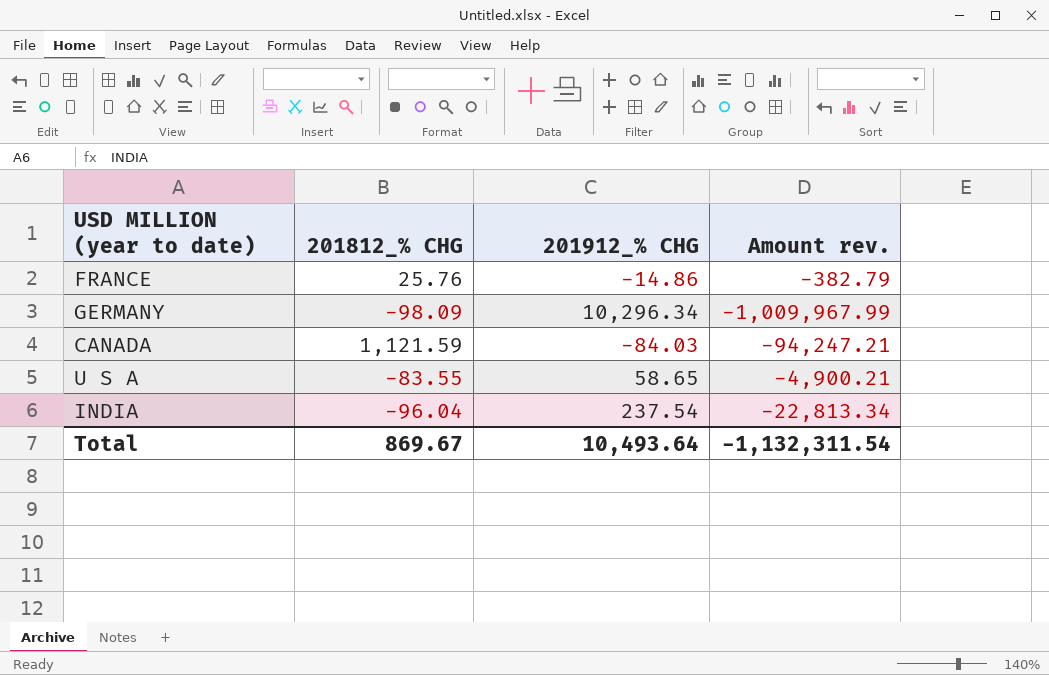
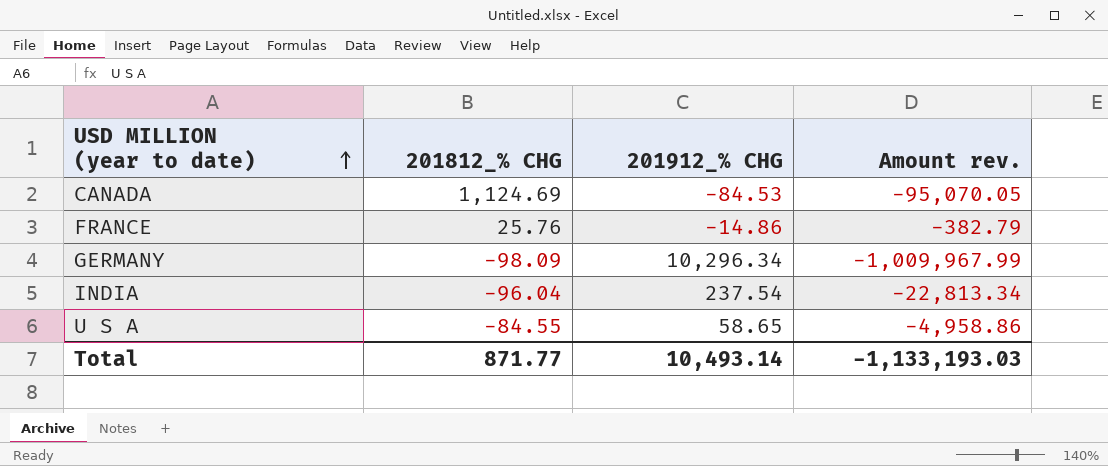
row order: none -> USD MILLION (year to date) ascending
CANADA | 201812_% CHG: 1,121.59 -> 1,124.69
CANADA | 201912_% CHG: -84.03 -> -84.53
CANADA | Amount rev.: -94,247.21 -> -95,070.05
U S A | 201812_% CHG: -83.55 -> -84.55
U S A | Amount rev.: -4,900.21 -> -4,958.86
Total | 201812_% CHG: 869.67 -> 871.77
Total | 201912_% CHG: 10,493.64 -> 10,493.14
Total | Amount rev.: -1,132,311.54 -> -1,133,193.03

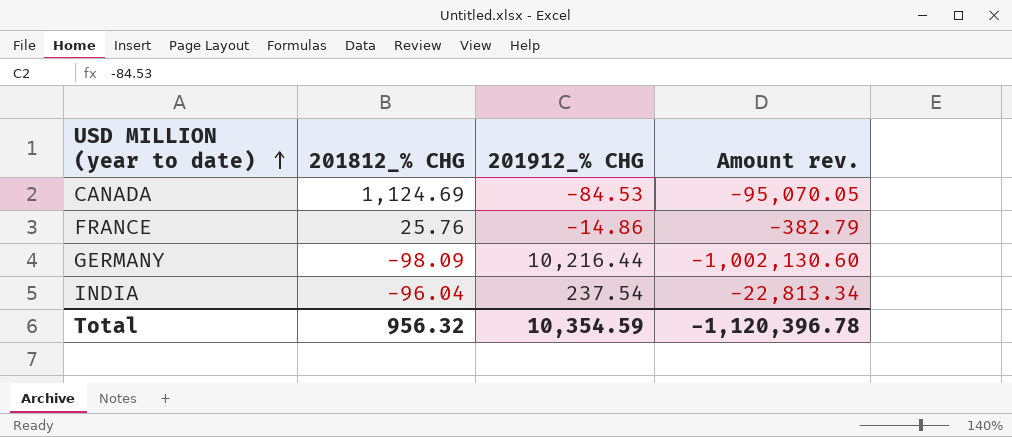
row U S A: -84.55 | 58.65 | -4,958.86 -> none
GERMANY | 201912_% CHG: 10,296.34 -> 10,216.44
GERMANY | Amount rev.: -1,009,967.99 -> -1,002,130.60
Total | 201812_% CHG: 871.77 -> 956.32
Total | 201912_% CHG: 10,493.14 -> 10,354.59
Total | Amount rev.: -1,133,193.03 -> -1,120,396.78

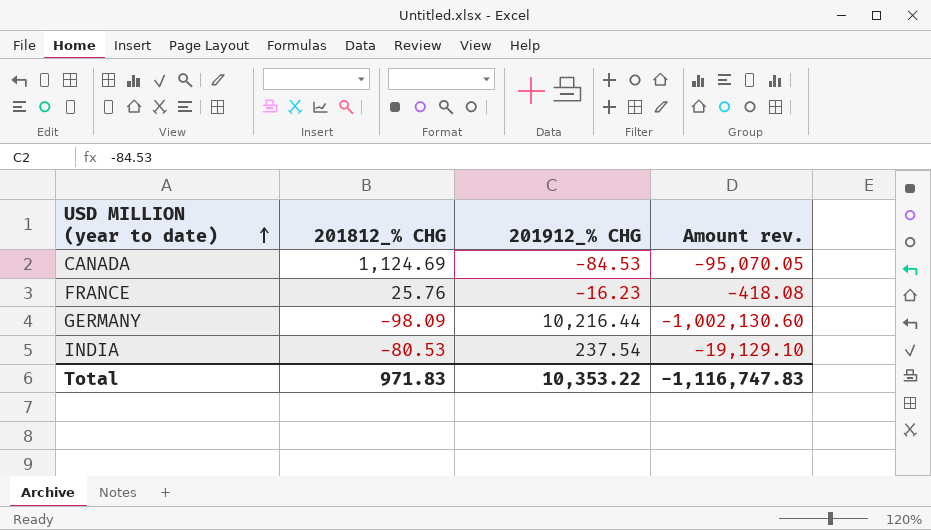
FRANCE | 201912_% CHG: -14.86 -> -16.23
FRANCE | Amount rev.: -382.79 -> -418.08
INDIA | 201812_% CHG: -96.04 -> -80.53
INDIA | Amount rev.: -22,813.34 -> -19,129.10
Total | 201812_% CHG: 956.32 -> 971.83
Total | 201912_% CHG: 10,354.59 -> 10,353.22
Total | Amount rev.: -1,120,396.78 -> -1,116,747.83

